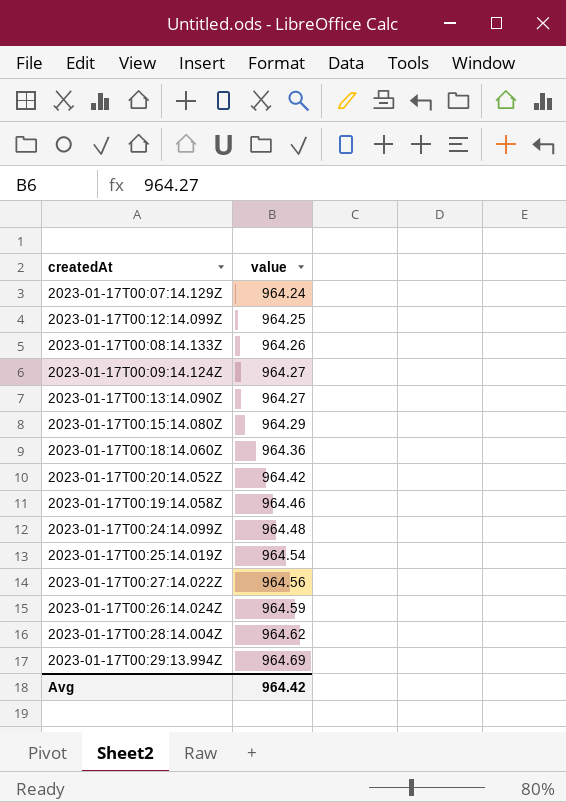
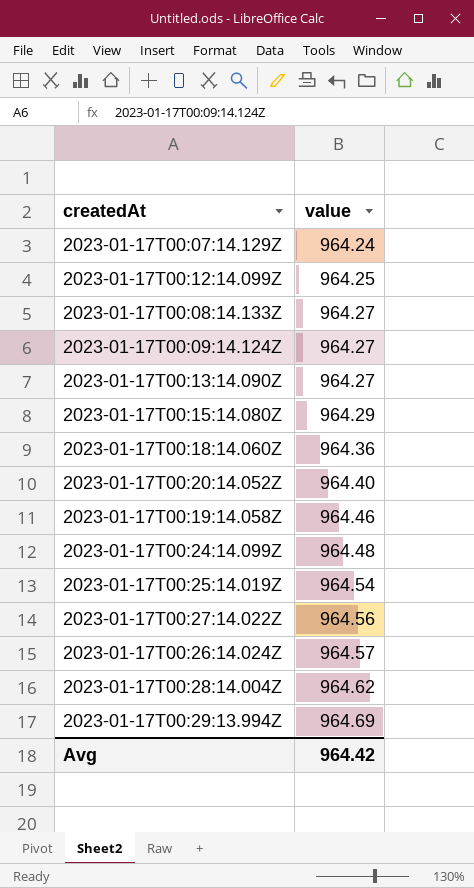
2023-01-17T00:08:14.133Z | value: 964.26 -> 964.27
2023-01-17T00:20:14.052Z | value: 964.42 -> 964.40
2023-01-17T00:26:14.024Z | value: 964.59 -> 964.57

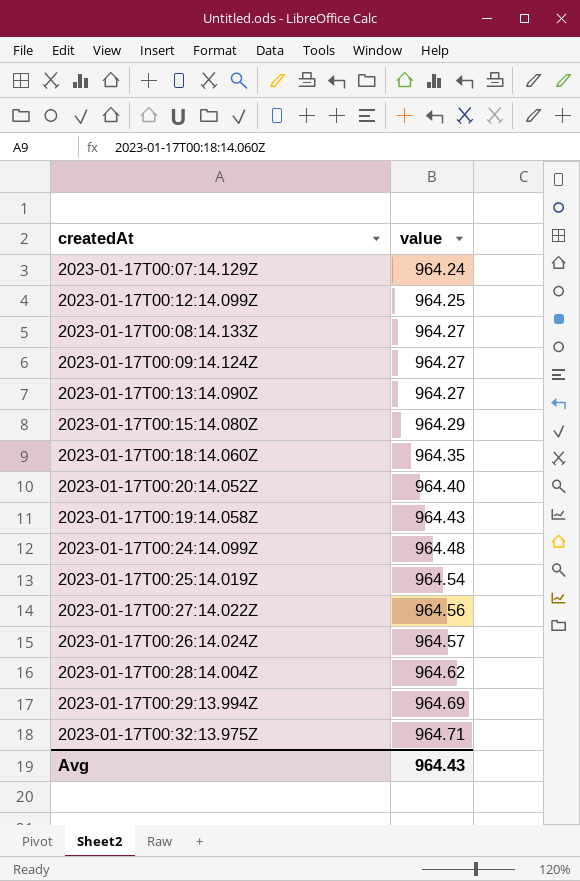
2023-01-17T00:18:14.060Z | value: 964.36 -> 964.35
2023-01-17T00:19:14.058Z | value: 964.46 -> 964.43
row 2023-01-17T00:32:13.975Z: none -> 964.71
Avg | value: 964.42 -> 964.43

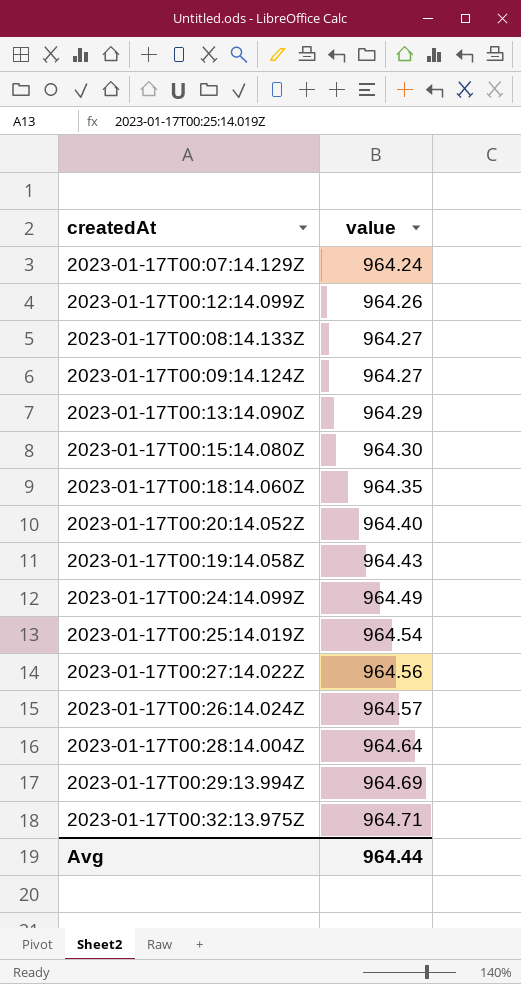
2023-01-17T00:12:14.099Z | value: 964.25 -> 964.26
2023-01-17T00:13:14.090Z | value: 964.27 -> 964.29
2023-01-17T00:15:14.080Z | value: 964.29 -> 964.30
2023-01-17T00:24:14.099Z | value: 964.48 -> 964.49
2023-01-17T00:28:14.004Z | value: 964.62 -> 964.64
Avg | value: 964.43 -> 964.44

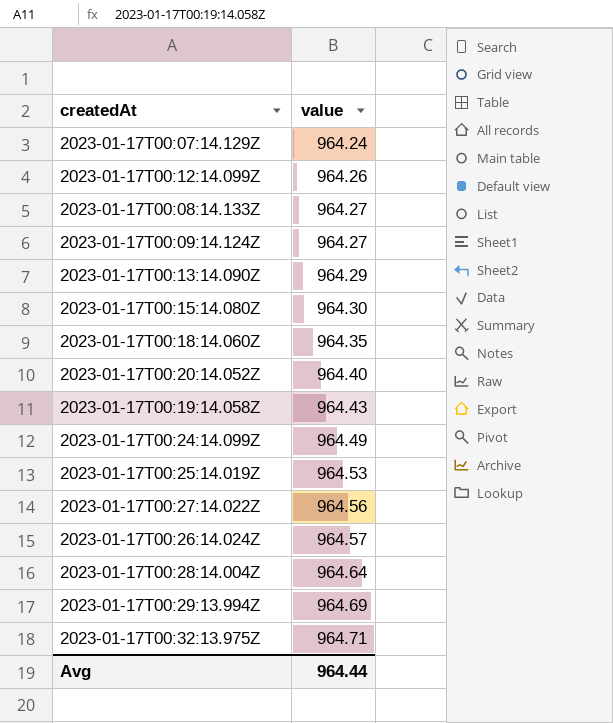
2023-01-17T00:25:14.019Z | value: 964.54 -> 964.53

